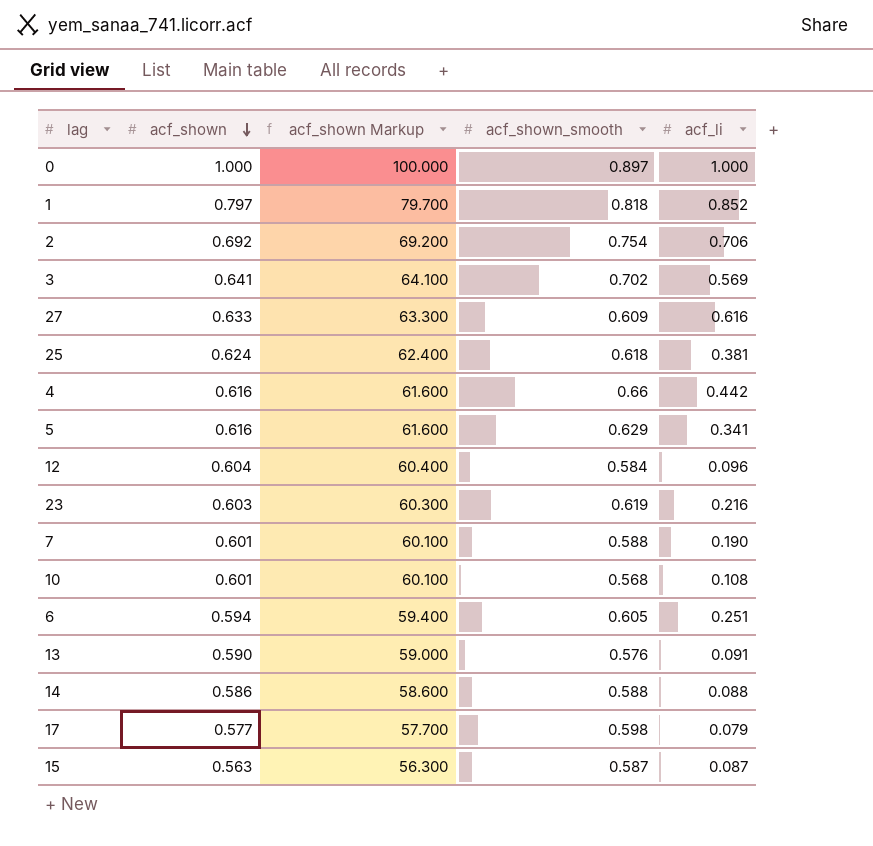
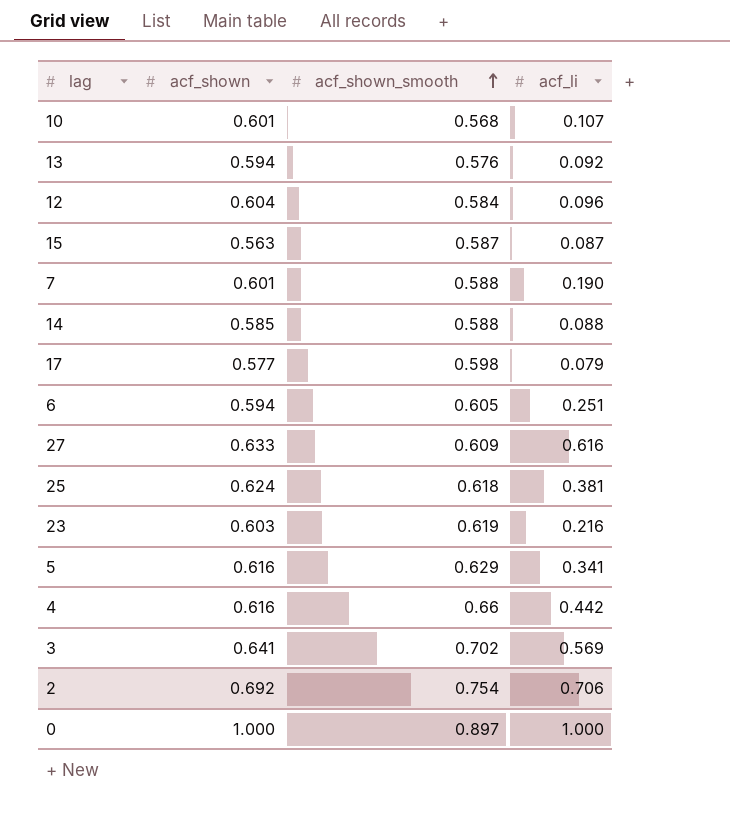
row order: acf_shown descending -> acf_shown_smooth ascending
column acf_shown Markup | formula: [acf_shown] * 100 -> none
row 1: 0.797 | 79.700 | 0.818 | 0.852 -> none
10 | acf_li: 0.108 -> 0.107
13 | acf_shown: 0.590 -> 0.594
13 | acf_li: 0.091 -> 0.092
14 | acf_shown: 0.586 -> 0.585

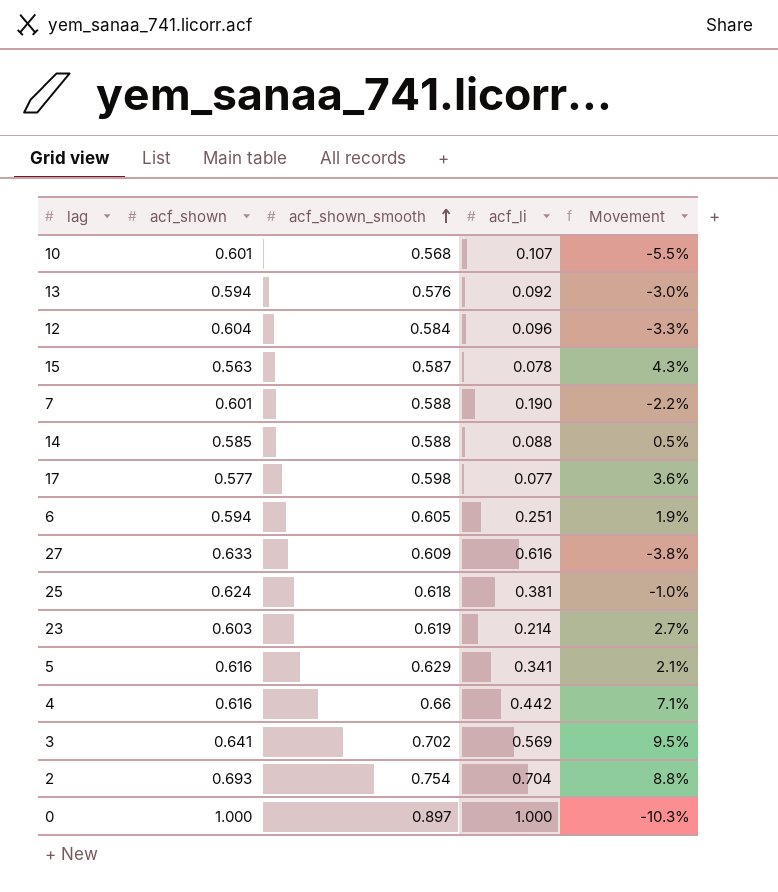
column Movement | formula: none -> ([acf_shown_smooth] - [acf_shown]) / [acf_shown]
15 | acf_li: 0.087 -> 0.078
17 | acf_li: 0.079 -> 0.077
23 | acf_li: 0.216 -> 0.214
2 | acf_shown: 0.692 -> 0.693
2 | acf_li: 0.706 -> 0.704

